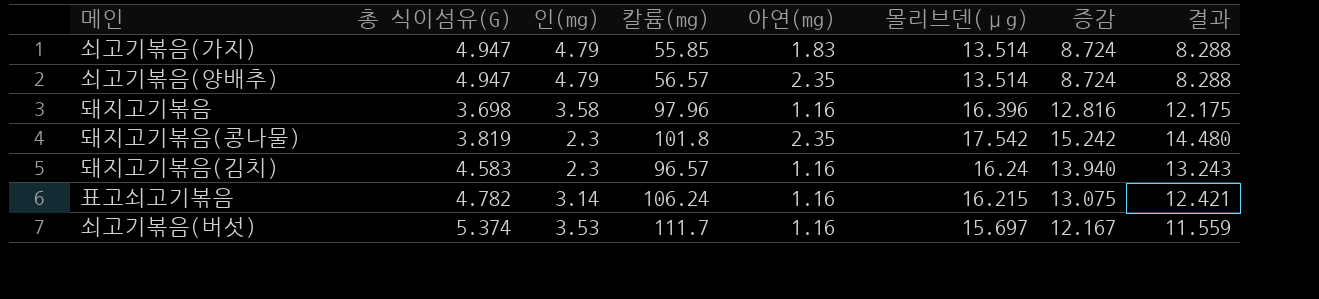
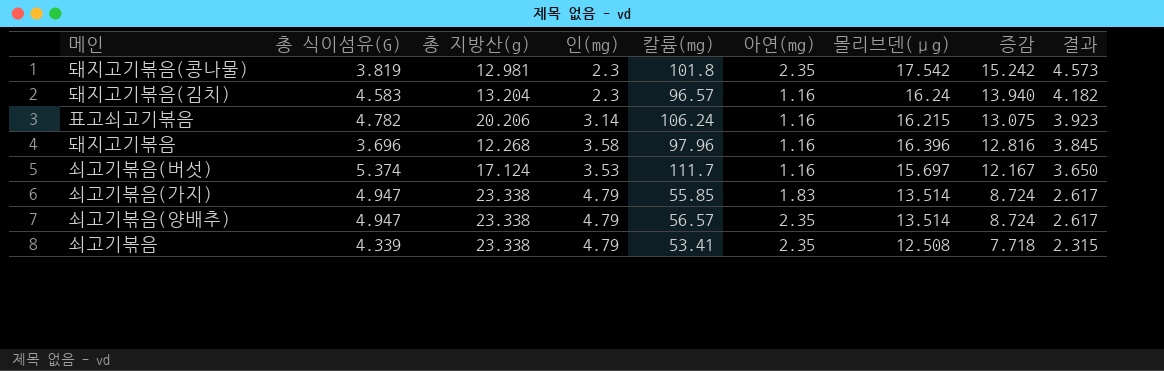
row order: none -> 증감 descending
column 총 지방산(g) | position: none -> 3
column 결과 | formula: [증감] * 0.95 -> [증감] * 0.3
돼지고기볶음 | 총 식이섬유(G): 3.698 -> 3.696
row 쇠고기볶음: none -> 4.339 | 23.338 | 4.79 | 53.41 | 2.35 | 12.508 | 7.718 | 2.315

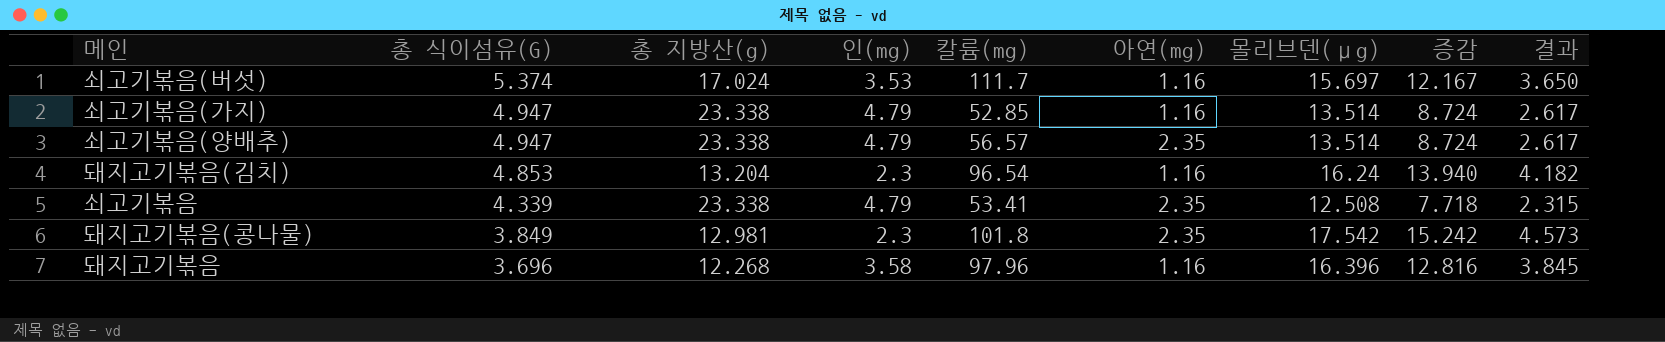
row order: 증감 descending -> 총 식이섬유(G) descending
row 표고쇠고기볶음: 4.782 | 20.206 | 3.14 | 106.24 | 1.16 | 16.215 | 13.075 | 3.923 -> none
쇠고기볶음(버섯) | 총 지방산(g): 17.124 -> 17.024
쇠고기볶음(가지) | 칼륨(mg): 55.85 -> 52.85
쇠고기볶음(가지) | 아연(mg): 1.83 -> 1.16
돼지고기볶음(김치) | 총 식이섬유(G): 4.583 -> 4.853
돼지고기볶음(김치) | 칼륨(mg): 96.57 -> 96.54
돼지고기볶음(콩나물) | 총 식이섬유(G): 3.819 -> 3.849

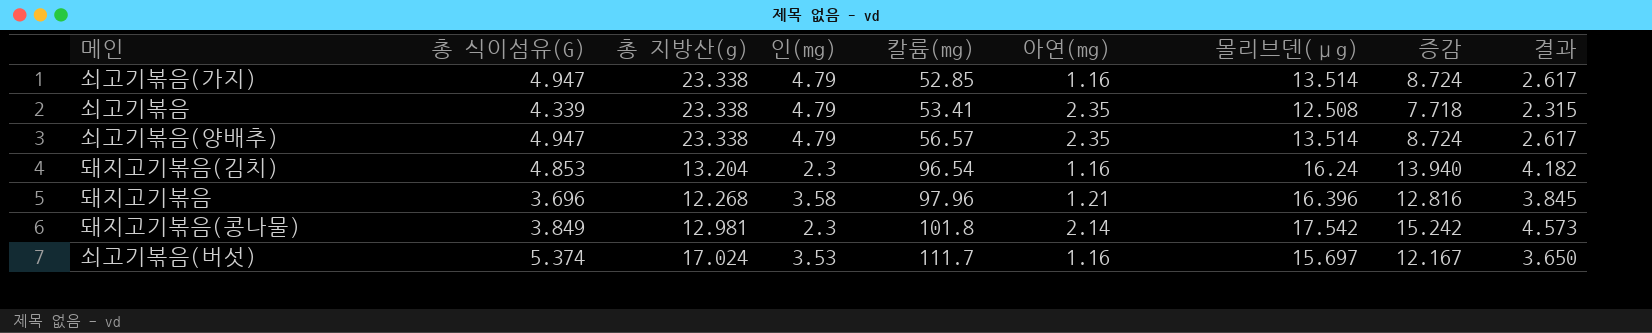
row order: 총 식이섬유(G) descending -> 칼륨(mg) ascending
돼지고기볶음 | 아연(mg): 1.16 -> 1.21
돼지고기볶음(콩나물) | 아연(mg): 2.35 -> 2.14

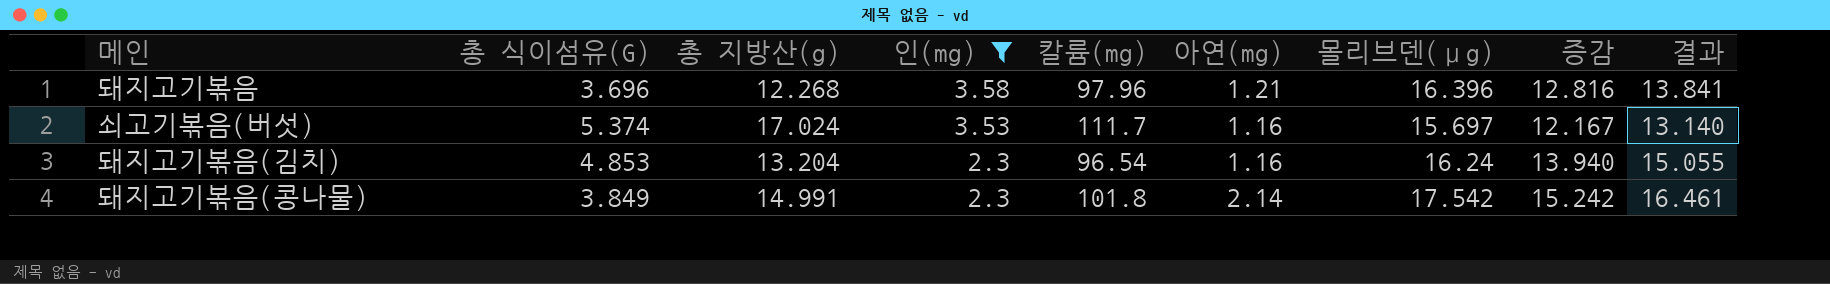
filter: none -> 인(mg) != 4.79
row order: 칼륨(mg) ascending -> 인(mg) descending
column 결과 | formula: [증감] * 0.3 -> [증감] * 1.08
돼지고기볶음(콩나물) | 총 지방산(g): 12.981 -> 14.991

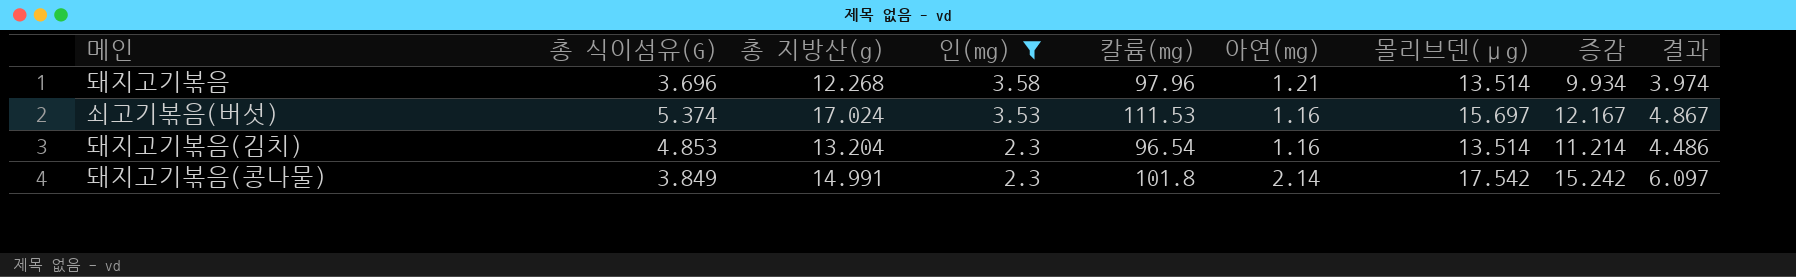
column 결과 | formula: [증감] * 1.08 -> [증감] * 0.4
돼지고기볶음 | 몰리브덴(μg): 16.396 -> 13.514
돼지고기볶음 | 증감: 12.816 -> 9.934
쇠고기볶음(버섯) | 칼륨(mg): 111.7 -> 111.53
돼지고기볶음(김치) | 몰리브덴(μg): 16.24 -> 13.514
돼지고기볶음(김치) | 증감: 13.940 -> 11.214

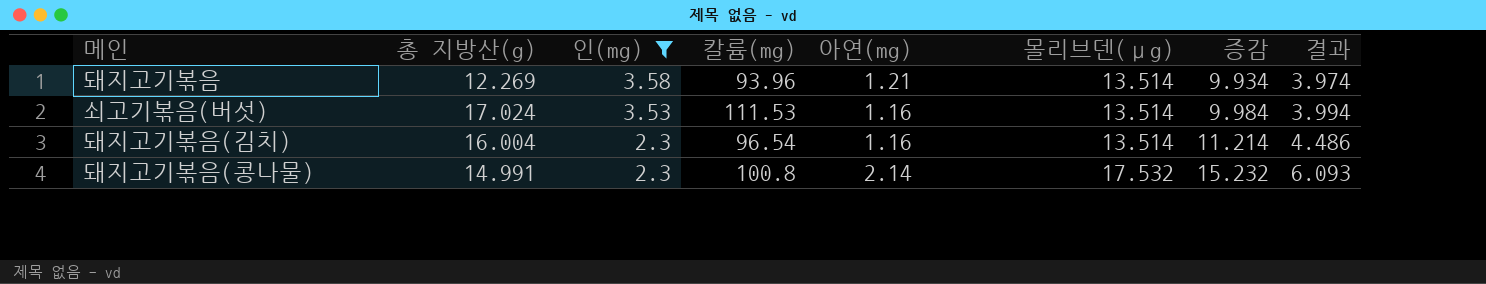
column 총 식이섬유(G) | position: 2 -> none
돼지고기볶음 | 총 지방산(g): 12.268 -> 12.269
돼지고기볶음 | 칼륨(mg): 97.96 -> 93.96
쇠고기볶음(버섯) | 몰리브덴(μg): 15.697 -> 13.514
쇠고기볶음(버섯) | 증감: 12.167 -> 9.984
쇠고기볶음(버섯) | 결과: 4.867 -> 3.994
돼지고기볶음(김치) | 총 지방산(g): 13.204 -> 16.004
돼지고기볶음(콩나물) | 칼륨(mg): 101.8 -> 100.8
돼지고기볶음(콩나물) | 몰리브덴(μg): 17.542 -> 17.532
돼지고기볶음(콩나물) | 증감: 15.242 -> 15.232
돼지고기볶음(콩나물) | 결과: 6.097 -> 6.093

